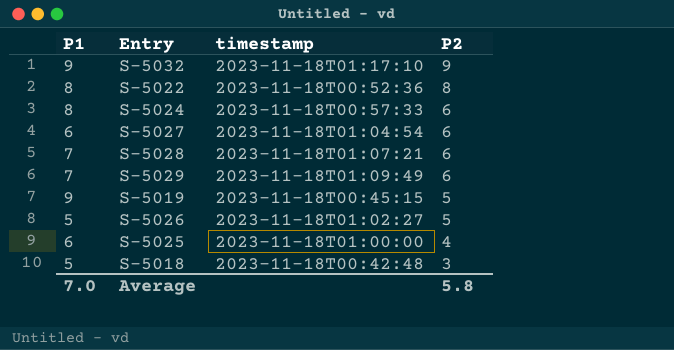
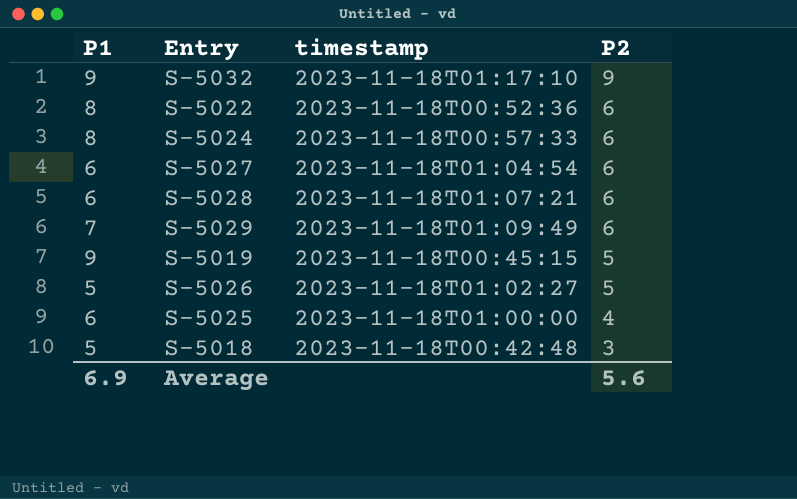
S-5022 | P2: 8 -> 6
S-5028 | P1: 7 -> 6
Average | P1: 7.0 -> 6.9
Average | P2: 5.8 -> 5.6

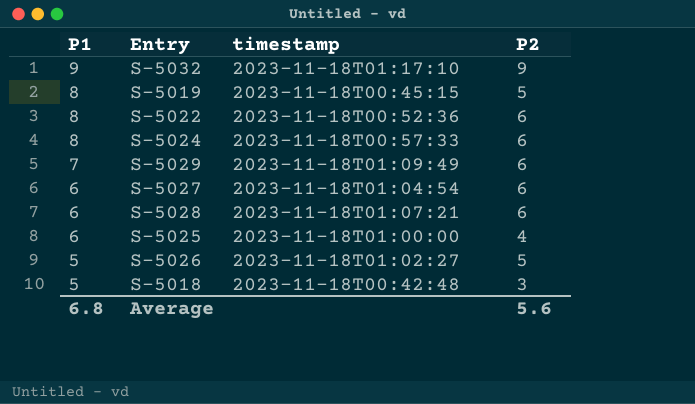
row order: P2 descending -> P1 descending
S-5019 | P1: 9 -> 8
Average | P1: 6.9 -> 6.8

